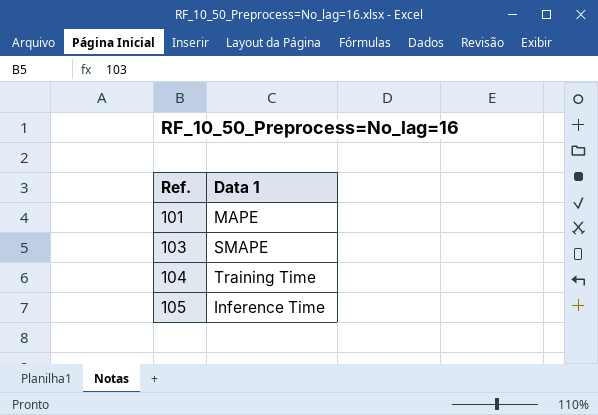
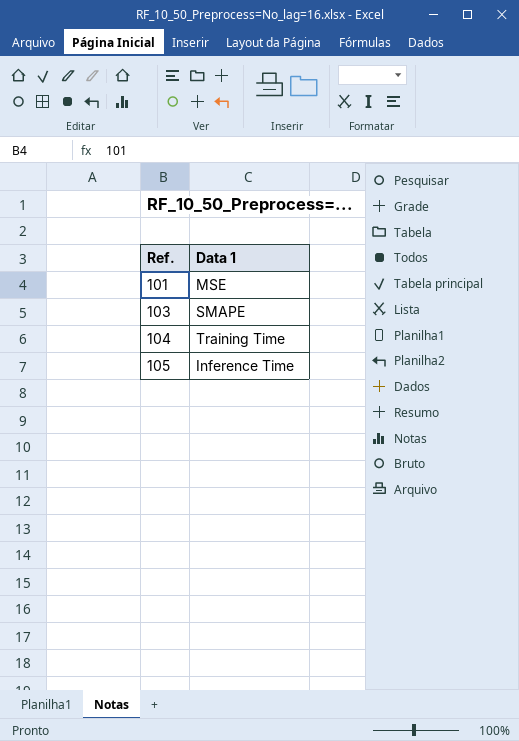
101 | Data 1: MAPE -> MSE

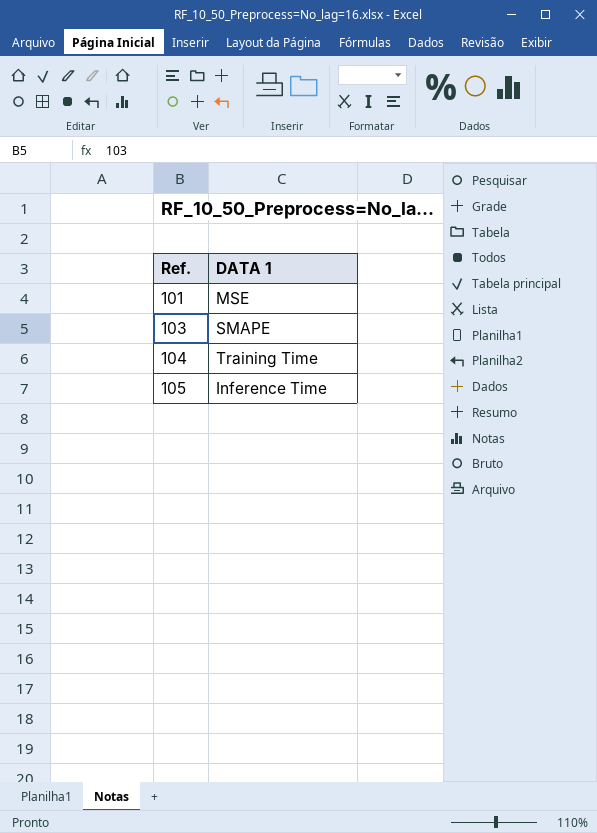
column name: Data 1 -> DATA 1

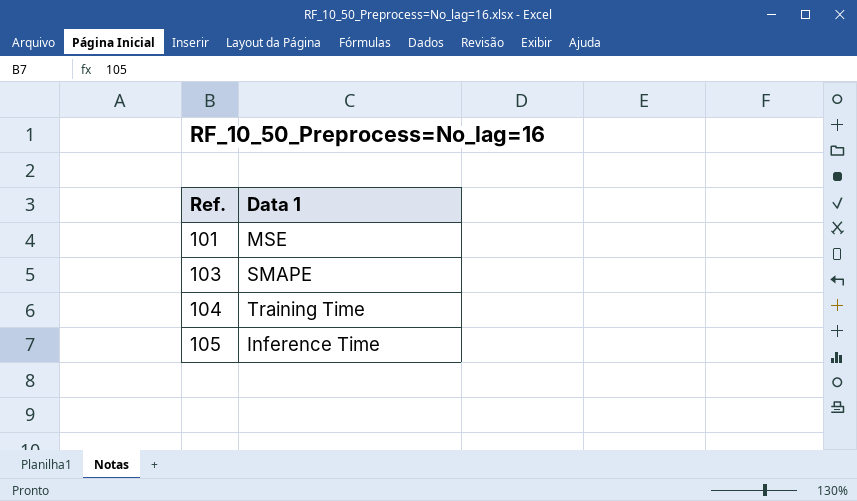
column name: DATA 1 -> Data 1

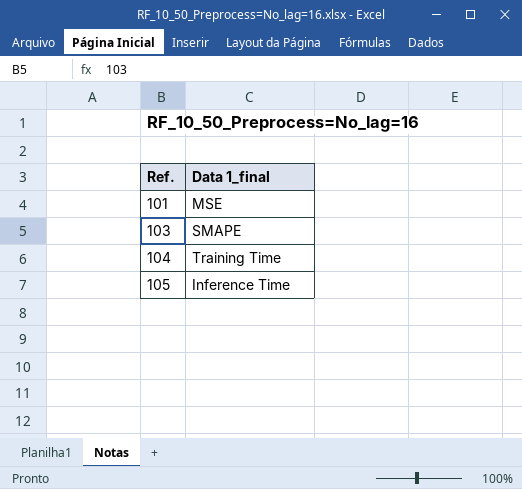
column name: Data 1 -> Data 1_final

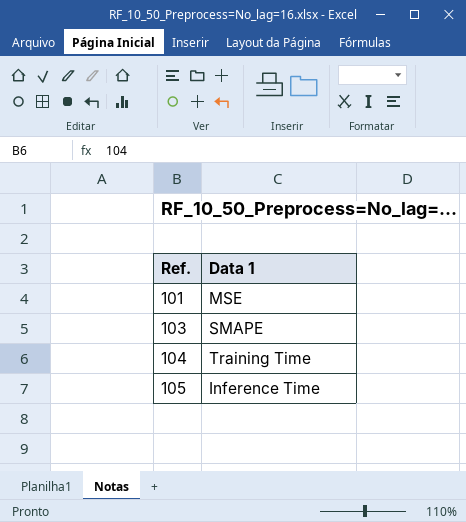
column name: Data 1_final -> Data 1

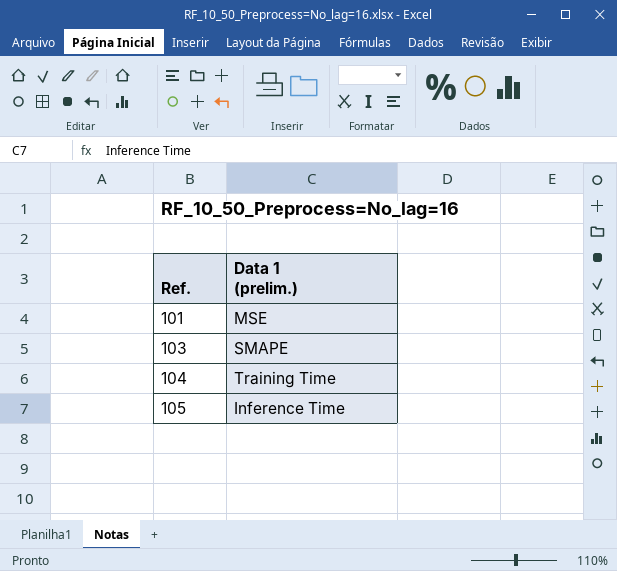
column name: Data 1 -> Data 1 (prelim.)

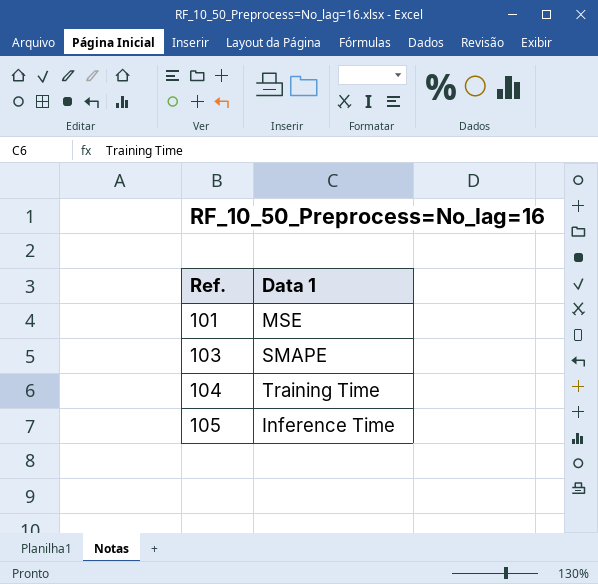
column name: Data 1 (prelim.) -> Data 1

